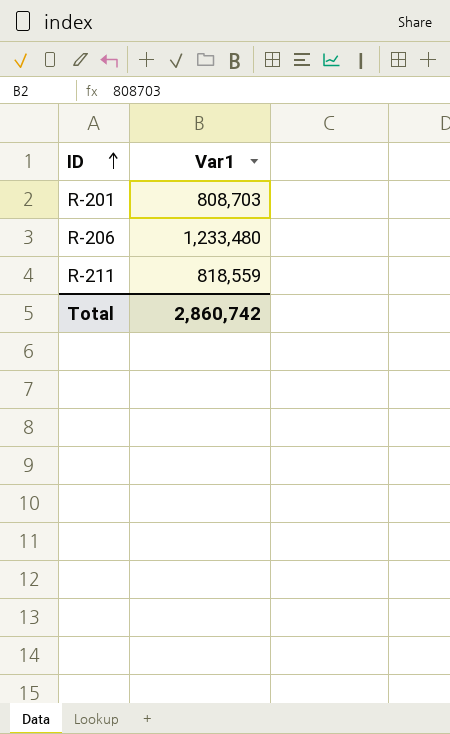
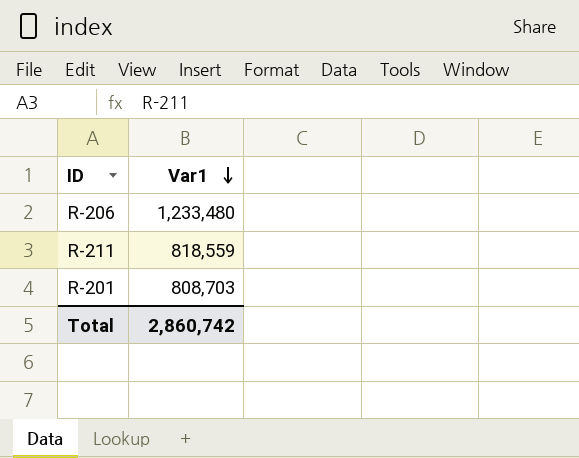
row order: ID ascending -> Var1 descending

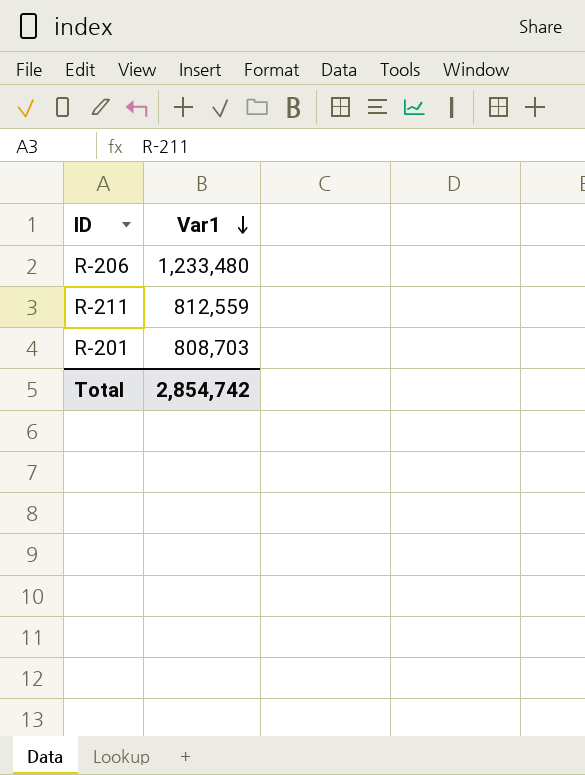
R-211 | Var1: 818,559 -> 812,559
Total | Var1: 2,860,742 -> 2,854,742

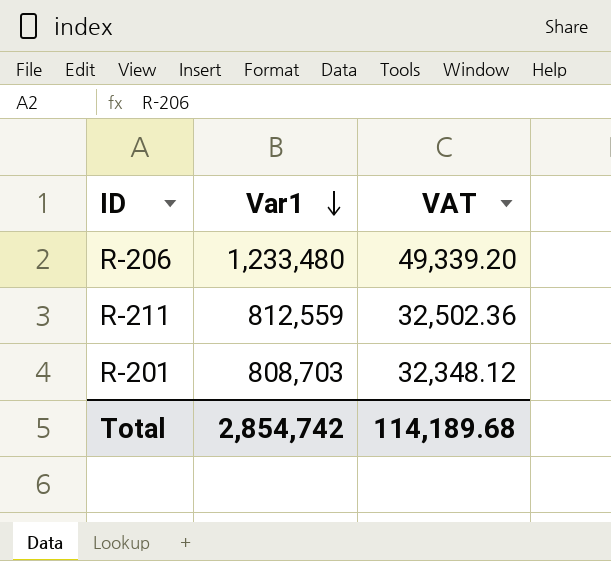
column VAT | formula: none -> [Var1] * 0.04

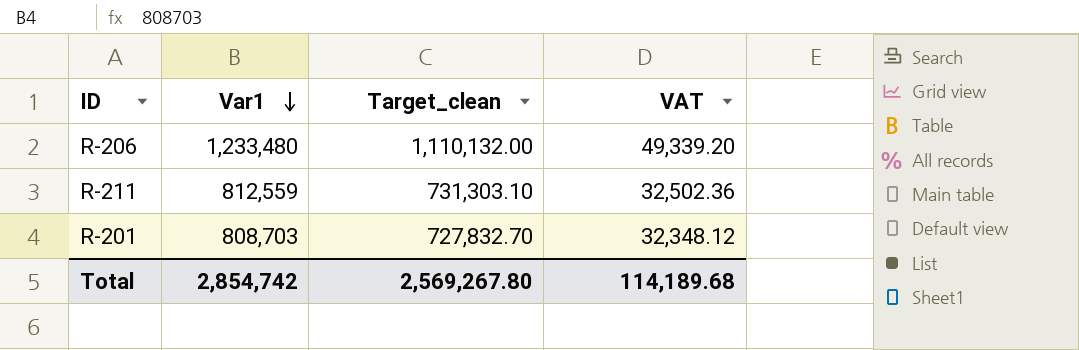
column Target_clean | formula: none -> [Var1] * 0.9

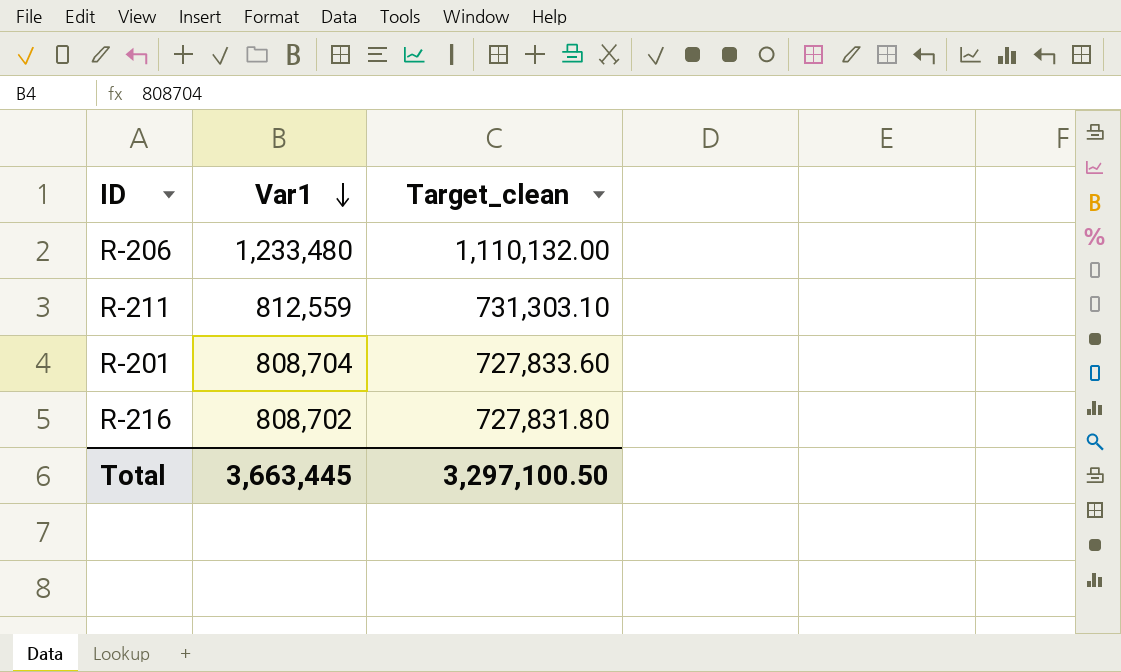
column VAT | formula: [Var1] * 0.04 -> none
R-201 | Var1: 808,703 -> 808,704
R-201 | Target_clean: 727,832.70 -> 727,833.60
row R-216: none -> 808,702 | 727,831.80
Total | Var1: 2,854,742 -> 3,663,445
Total | Target_clean: 2,569,267.80 -> 3,297,100.50

